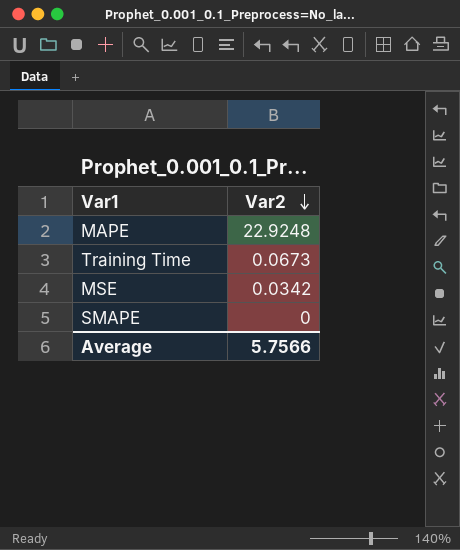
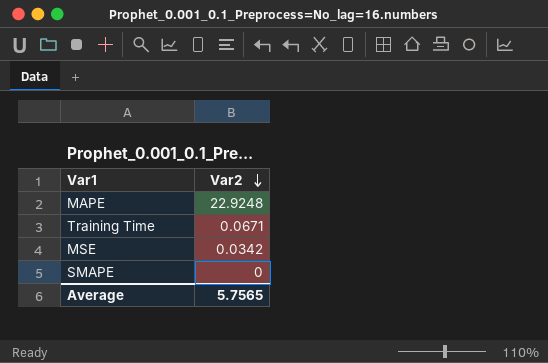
Training Time | Var2: 0.0673 -> 0.0671
Average | Var2: 5.7566 -> 5.7565

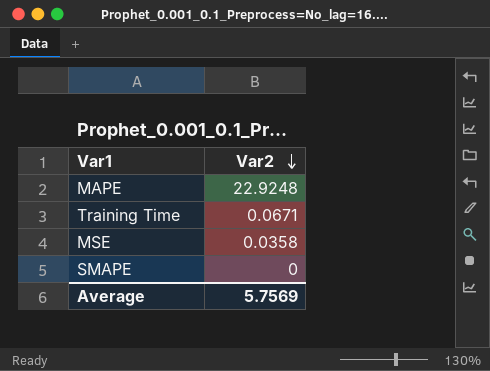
MSE | Var2: 0.0342 -> 0.0358
Average | Var2: 5.7565 -> 5.7569

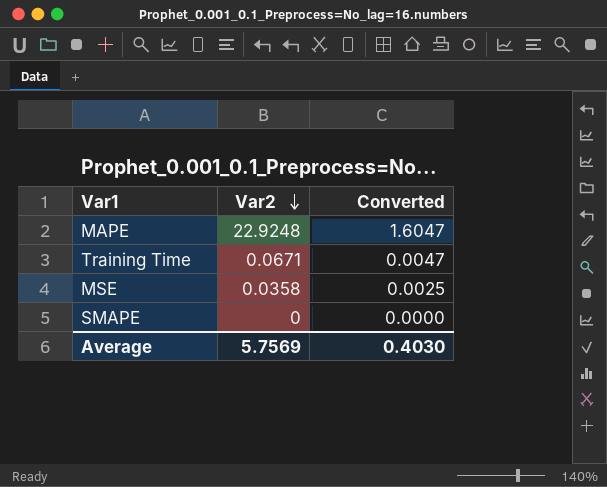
column Converted | formula: none -> [Var2] * 0.07

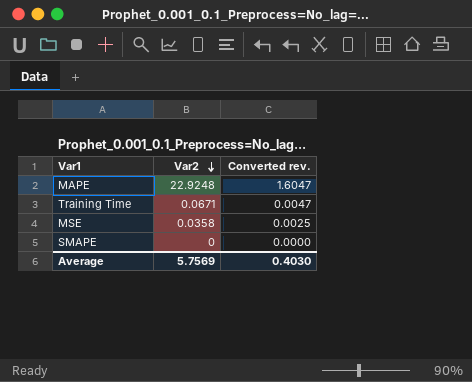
column name: Converted -> Converted rev.

